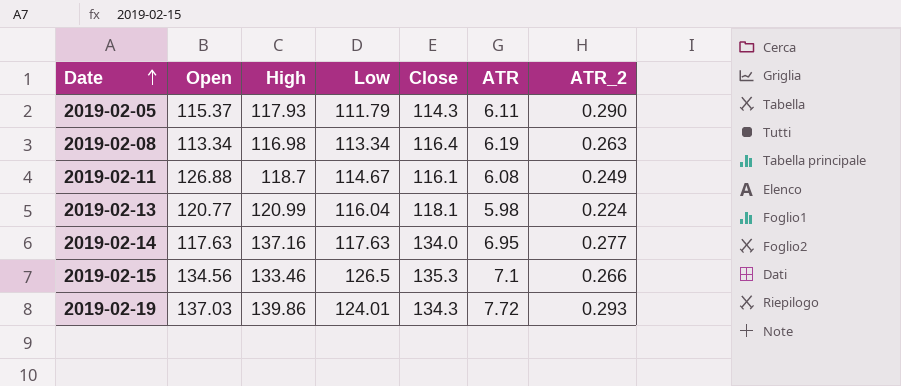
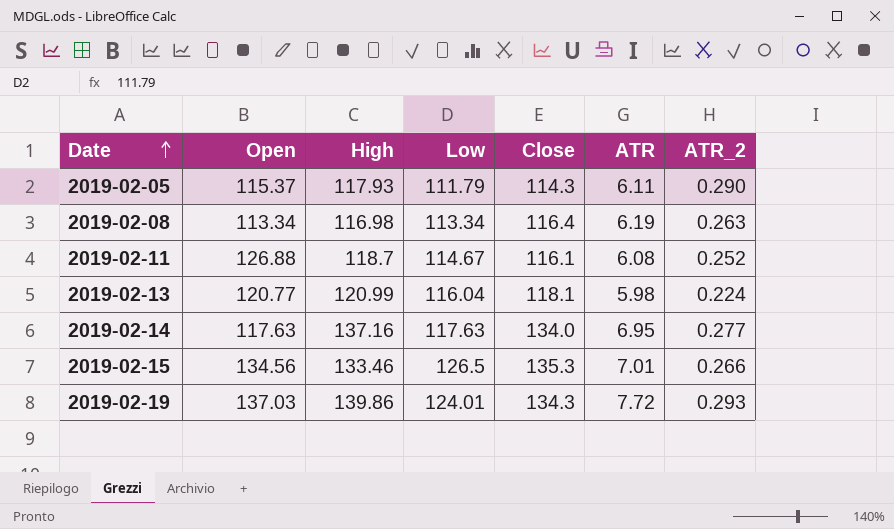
2019-02-11 | ATR_2: 0.249 -> 0.252
2019-02-15 | ATR: 7.1 -> 7.01

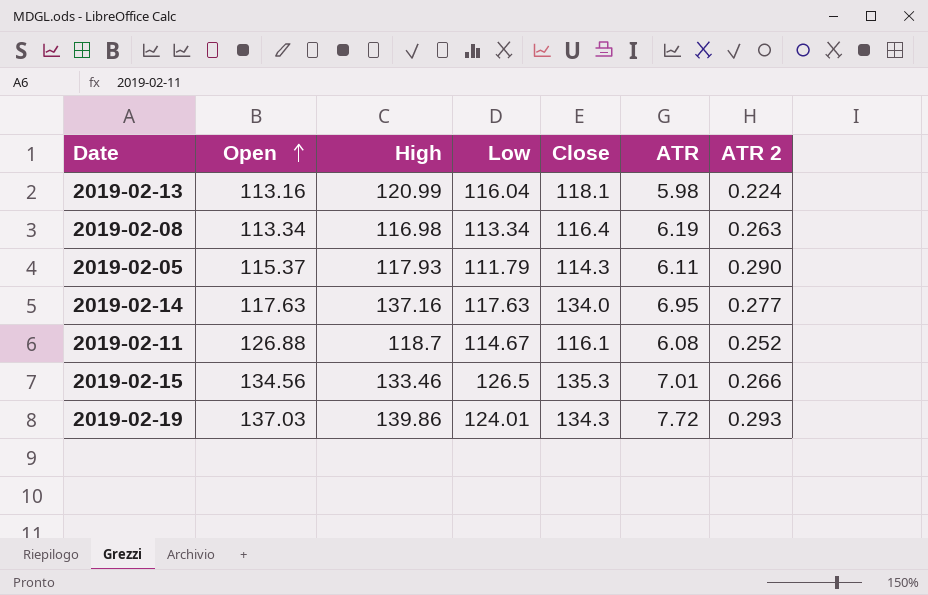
row order: Date ascending -> Open ascending
column name: ATR_2 -> ATR 2
2019-02-13 | Open: 120.77 -> 113.16

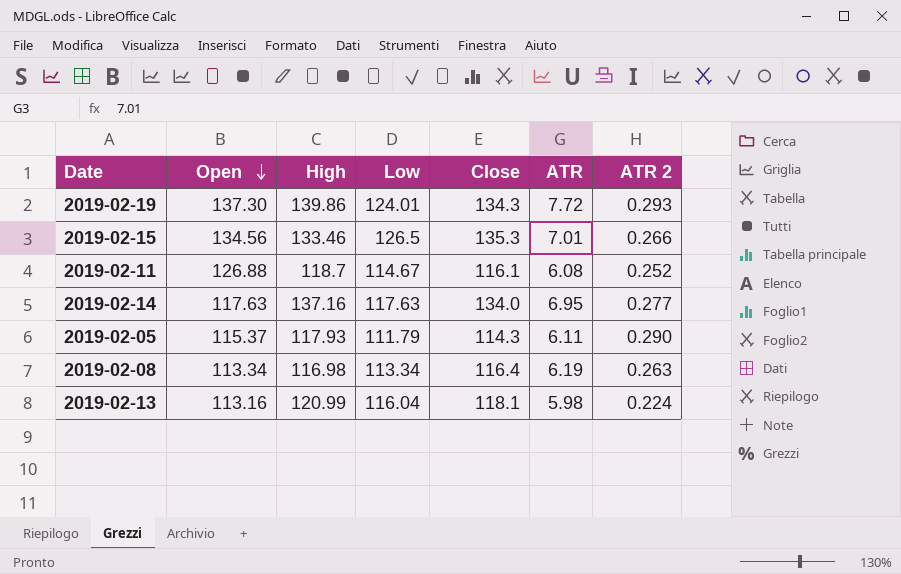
row order: Open ascending -> Open descending
2019-02-19 | Open: 137.03 -> 137.30

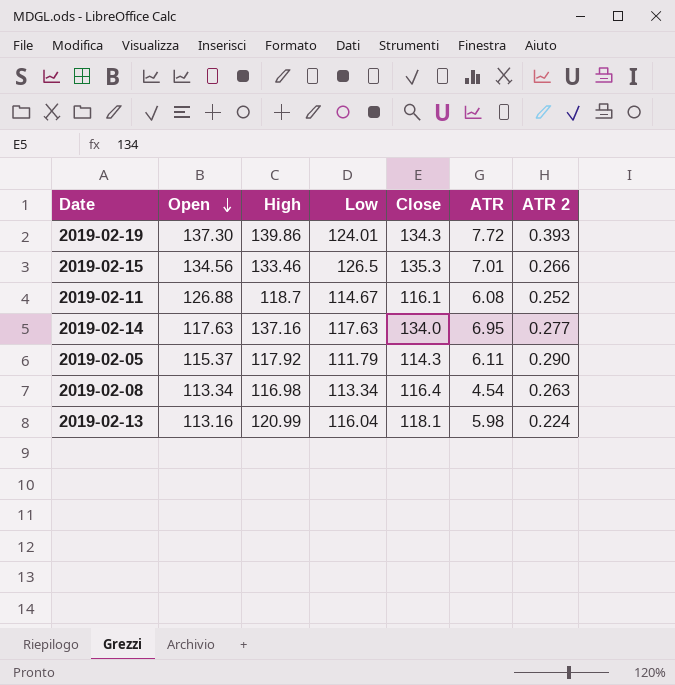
2019-02-19 | ATR 2: 0.293 -> 0.393
2019-02-05 | High: 117.93 -> 117.92
2019-02-08 | ATR: 6.19 -> 4.54

